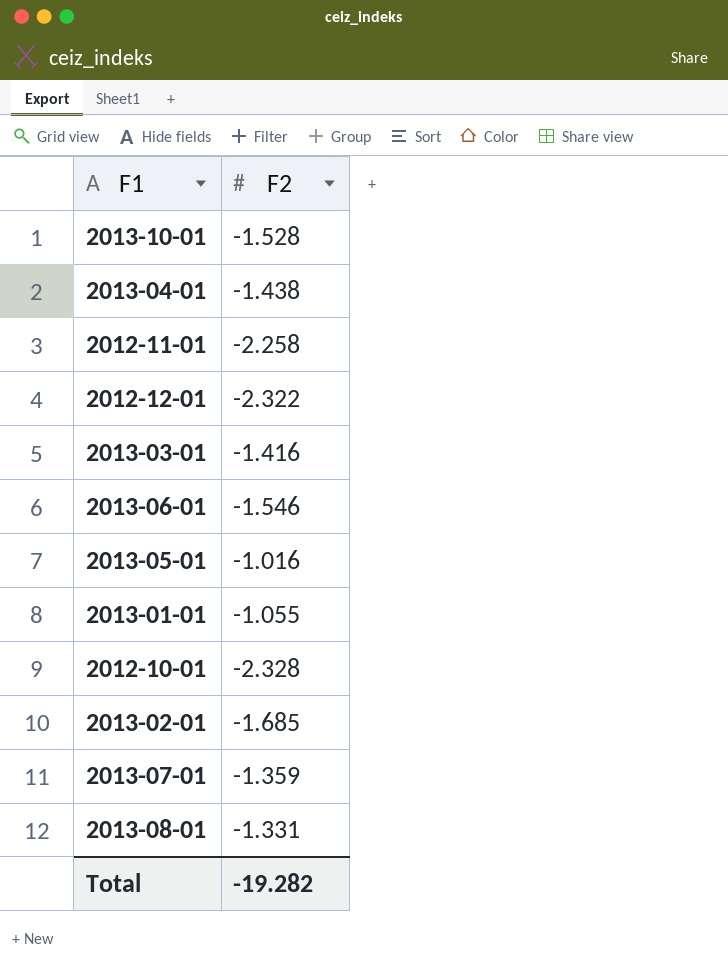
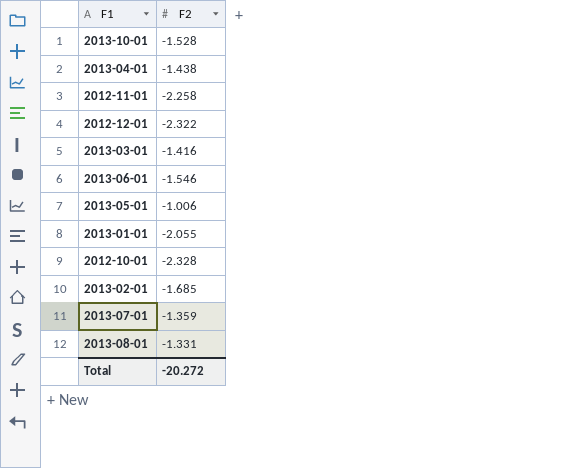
2013-05-01 | F2: -1.016 -> -1.006
2013-01-01 | F2: -1.055 -> -2.055
Total | F2: -19.282 -> -20.272

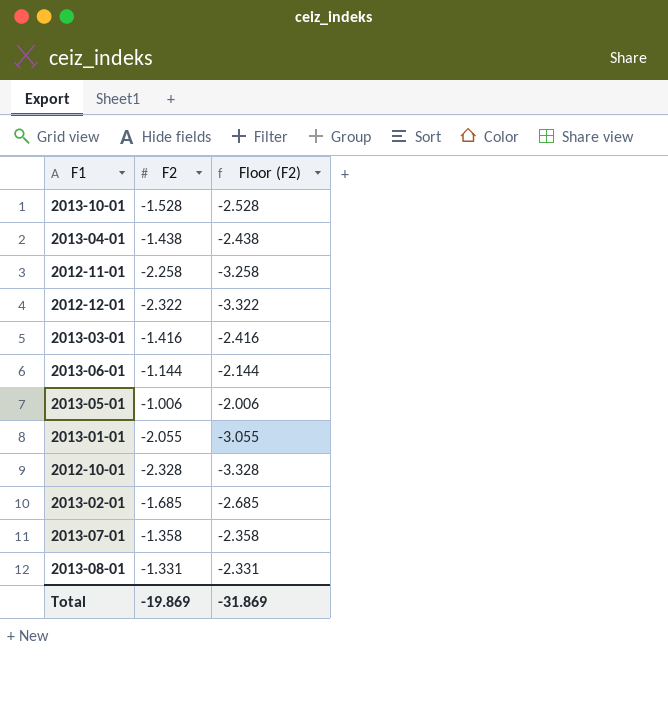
column Floor (F2) | formula: none -> [F2] - 1
2013-06-01 | F2: -1.546 -> -1.144
2013-07-01 | F2: -1.359 -> -1.358
Total | F2: -20.272 -> -19.869

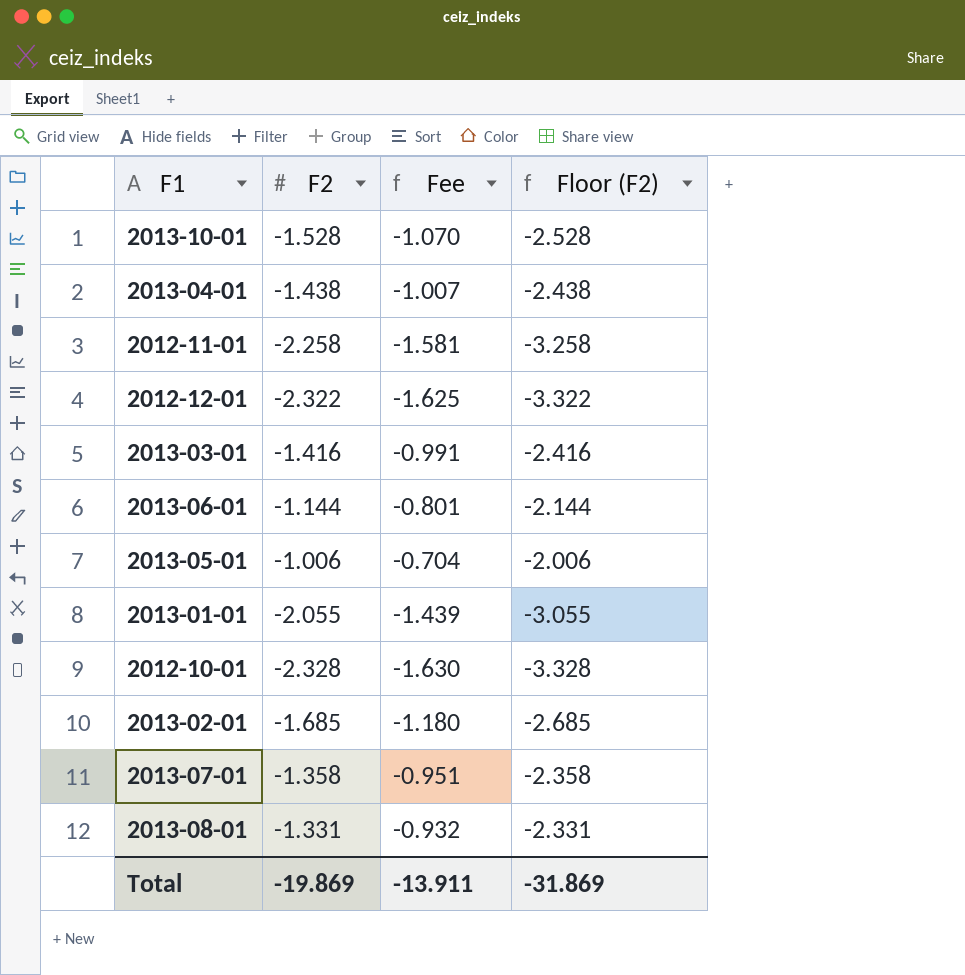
column Fee | formula: none -> [F2] * 0.7

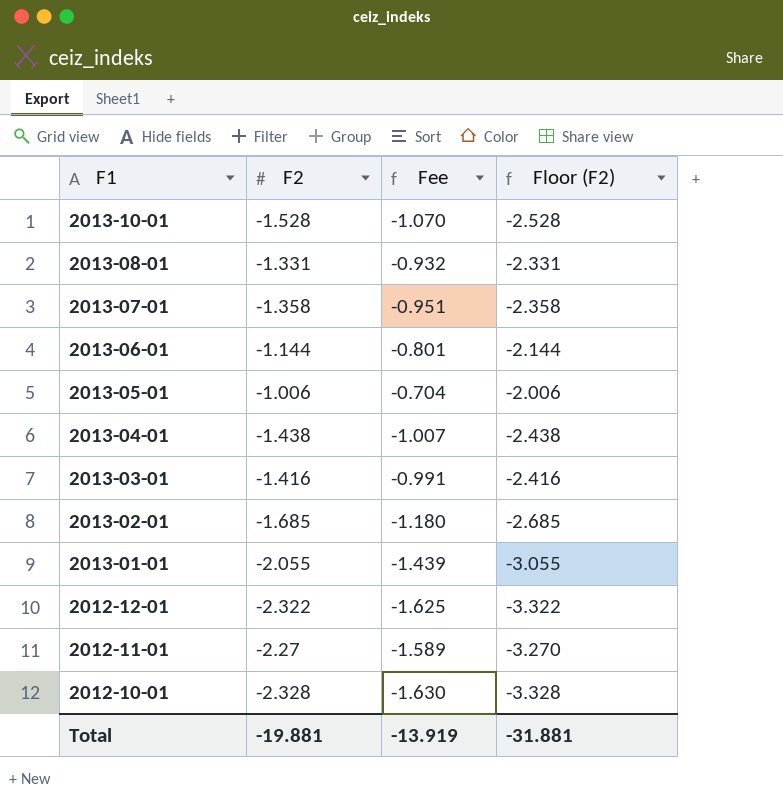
row order: none -> F1 descending
2012-11-01 | F2: -2.258 -> -2.27
2012-11-01 | Fee: -1.581 -> -1.589
2012-11-01 | Floor (F2): -3.258 -> -3.270
Total | F2: -19.869 -> -19.881
Total | Fee: -13.911 -> -13.919
Total | Floor (F2): -31.869 -> -31.881

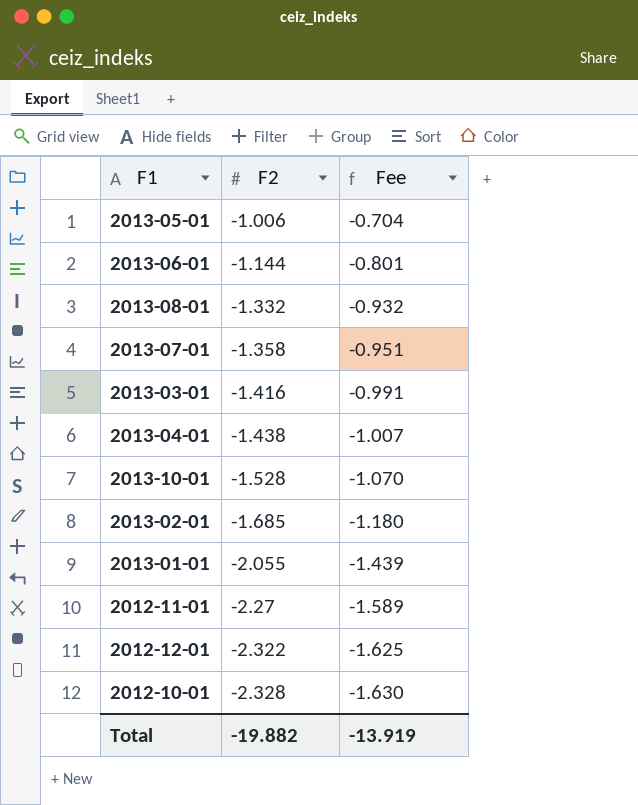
row order: F1 descending -> F2 descending
column Floor (F2) | formula: [F2] - 1 -> none
2013-08-01 | F2: -1.331 -> -1.332
Total | F2: -19.881 -> -19.882

